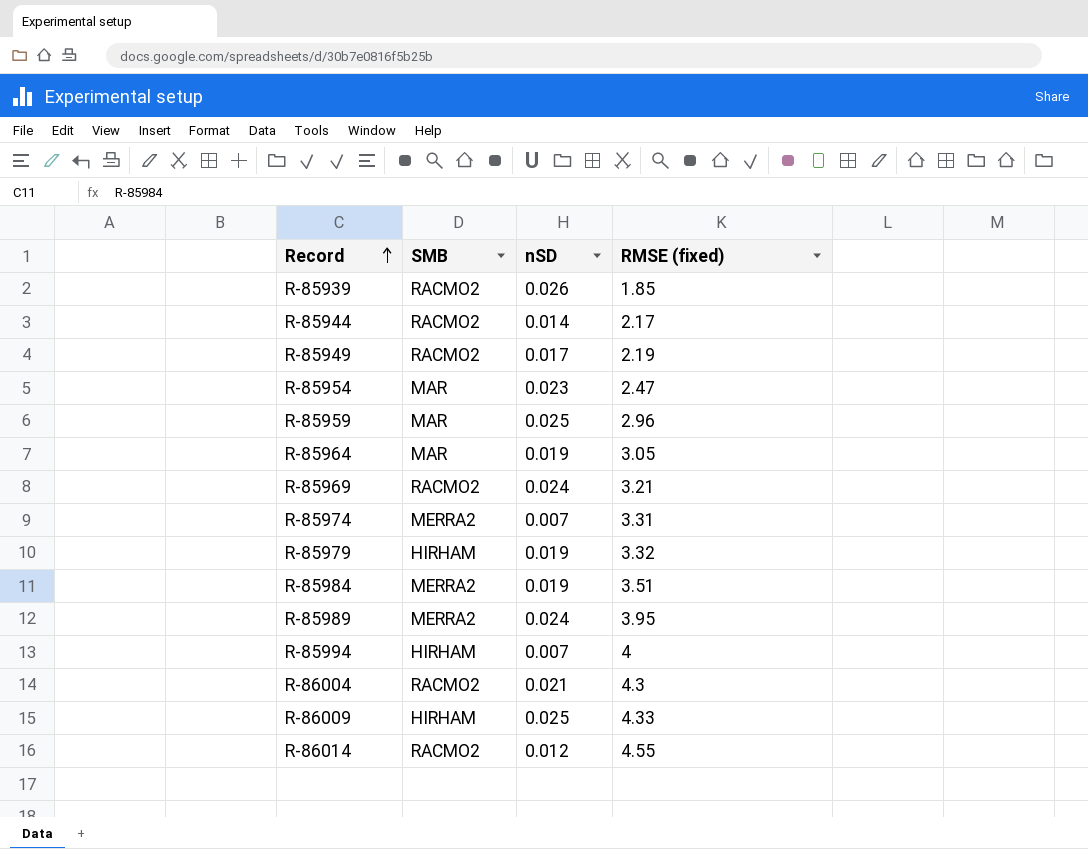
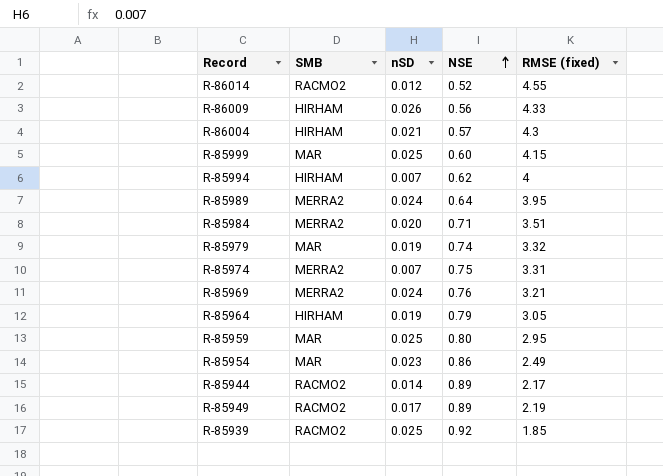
row order: Record ascending -> NSE ascending
column NSE | position: none -> 4
R-86009 | nSD: 0.025 -> 0.026
R-86004 | SMB: RACMO2 -> HIRHAM
row R-85999: none -> MAR | 0.025 | 0.60 | 4.15
R-85984 | nSD: 0.019 -> 0.020
R-85979 | SMB: HIRHAM -> MAR
R-85969 | SMB: RACMO2 -> MERRA2
R-85964 | SMB: MAR -> HIRHAM
R-85959 | RMSE (fixed): 2.96 -> 2.95
R-85954 | RMSE (fixed): 2.47 -> 2.49
R-85939 | nSD: 0.026 -> 0.025

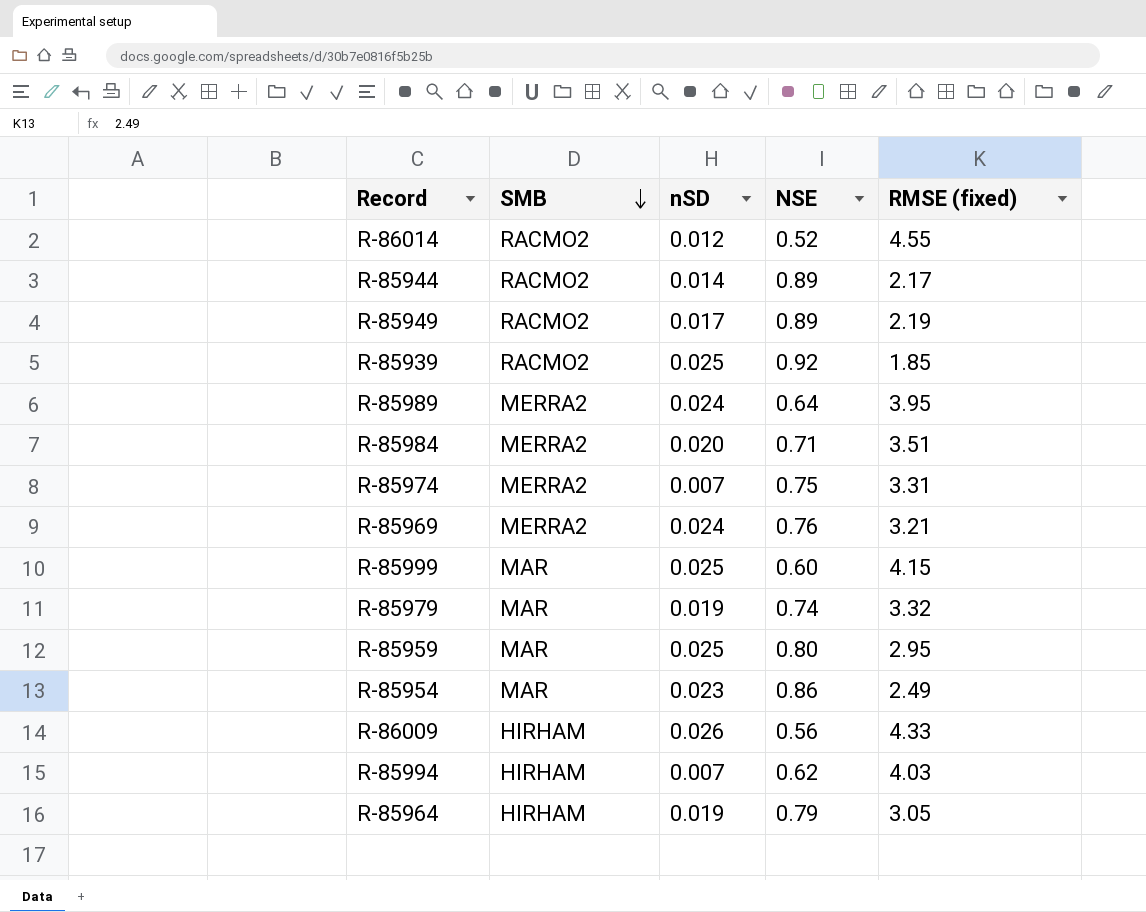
row order: NSE ascending -> SMB descending
row R-86004: HIRHAM | 0.021 | 0.57 | 4.3 -> none
R-85994 | RMSE (fixed): 4 -> 4.03

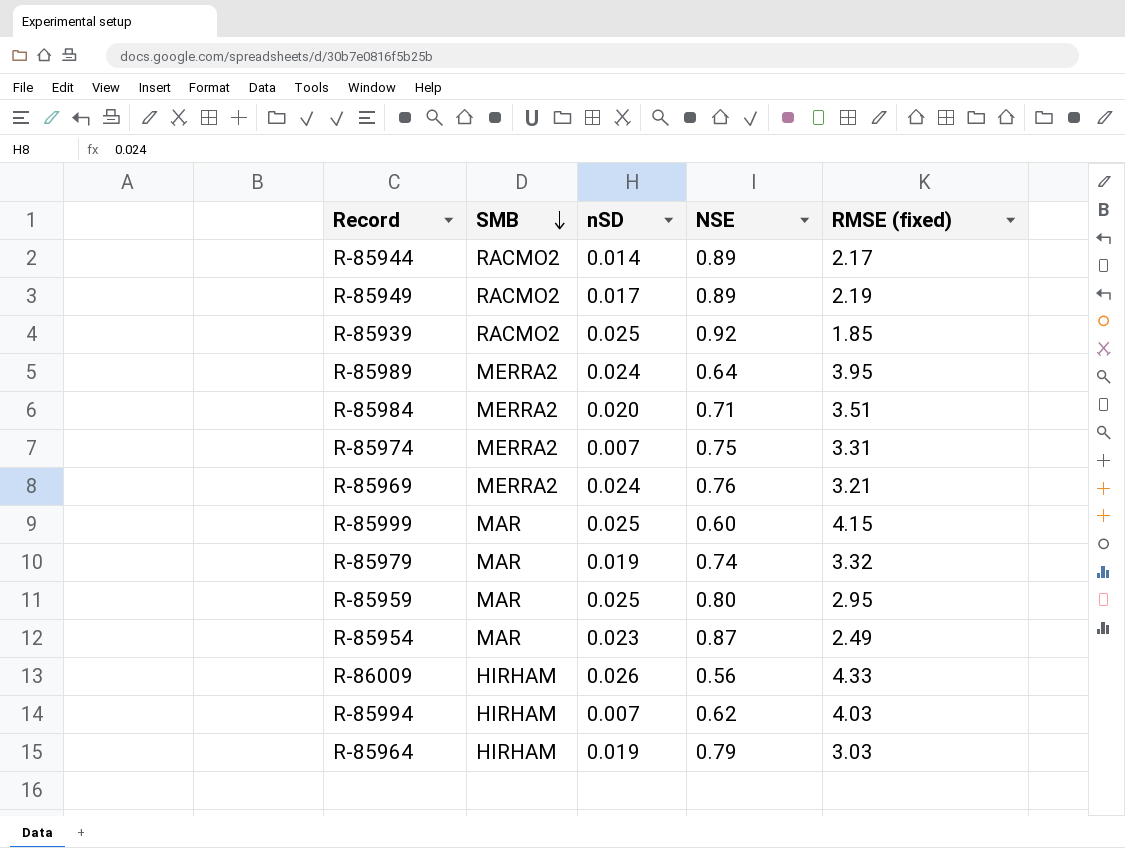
row R-86014: RACMO2 | 0.012 | 0.52 | 4.55 -> none
R-85954 | NSE: 0.86 -> 0.87
R-85964 | RMSE (fixed): 3.05 -> 3.03

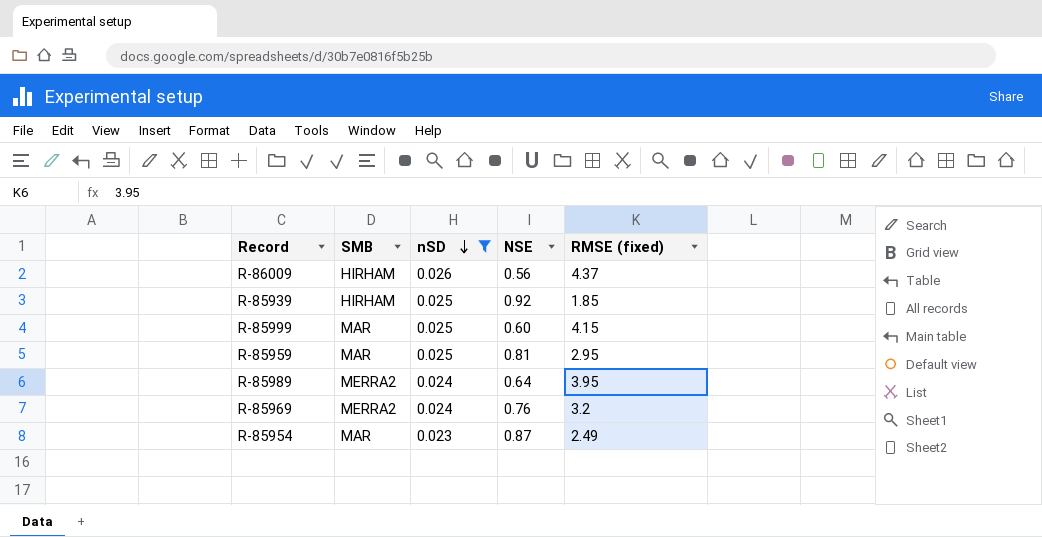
filter: none -> nSD >= 0.023
row order: SMB descending -> nSD descending
R-86009 | RMSE (fixed): 4.33 -> 4.37
R-85939 | SMB: RACMO2 -> HIRHAM
R-85959 | NSE: 0.80 -> 0.81
R-85969 | RMSE (fixed): 3.21 -> 3.2

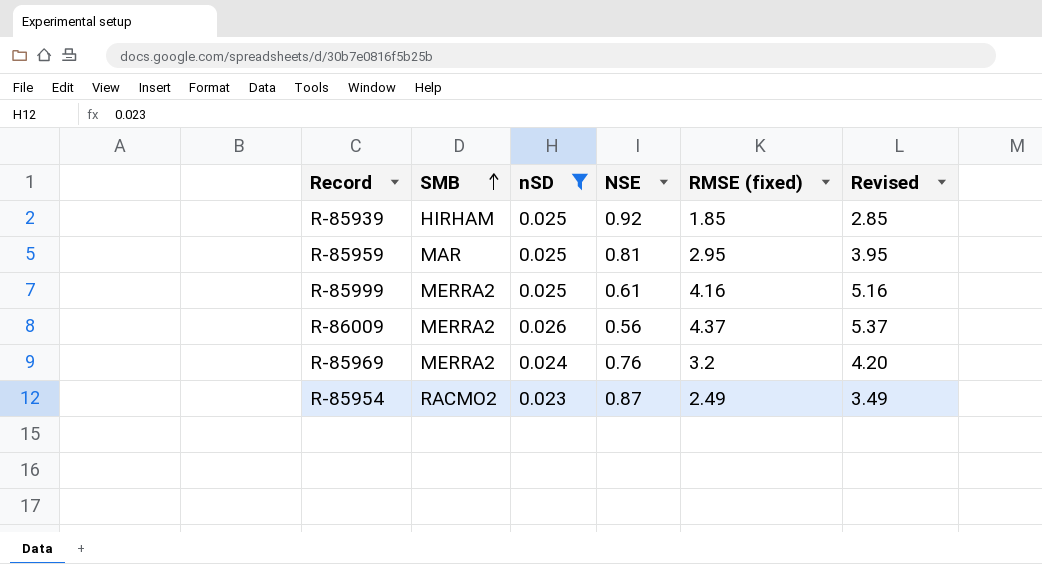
row order: nSD descending -> SMB ascending
column Revised | formula: none -> [RMSE (fixed)] + 1
row R-85989: MERRA2 | 0.024 | 0.64 | 3.95 -> none
R-85999 | SMB: MAR -> MERRA2
R-85999 | NSE: 0.60 -> 0.61
R-85999 | RMSE (fixed): 4.15 -> 4.16
R-86009 | SMB: HIRHAM -> MERRA2
R-85954 | SMB: MAR -> RACMO2

